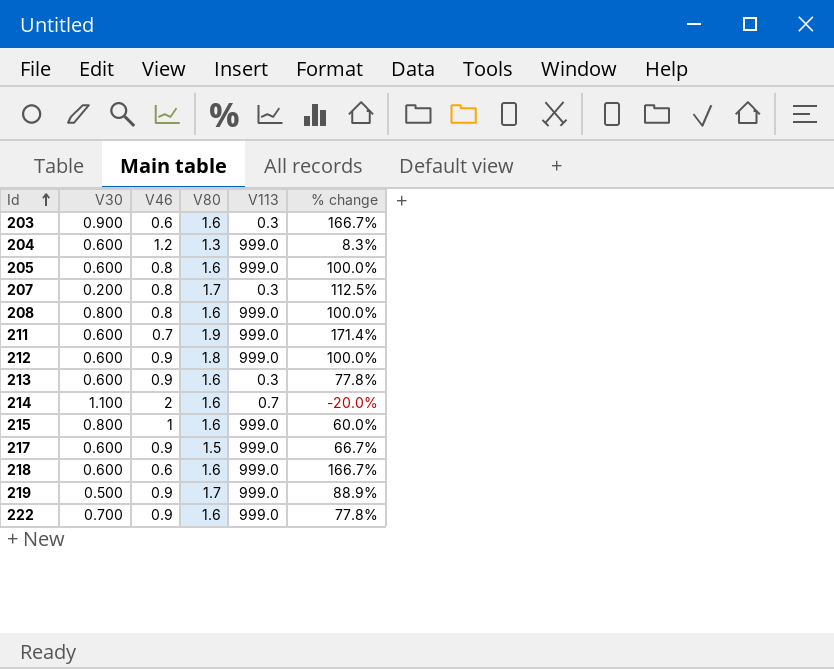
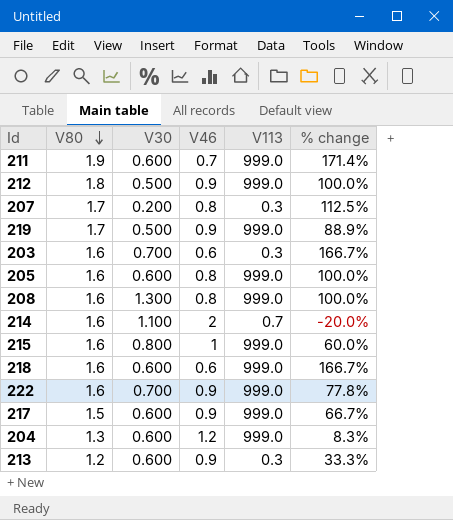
row order: Id ascending -> V80 descending
column V80 | position: 4 -> 2
212 | V30: 0.600 -> 0.500
203 | V30: 0.900 -> 0.700
208 | V30: 0.800 -> 1.300
213 | V80: 1.6 -> 1.2
213 | % change: 77.8% -> 33.3%

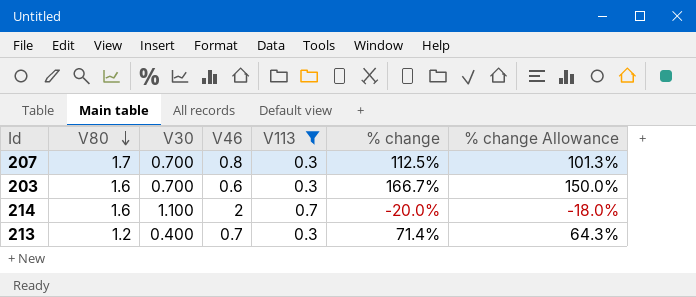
filter: none -> V113 != 999.0
column % change Allowance | formula: none -> [% change] * 0.9
207 | V30: 0.200 -> 0.700
213 | V30: 0.600 -> 0.400
213 | V46: 0.9 -> 0.7
213 | % change: 33.3% -> 71.4%

